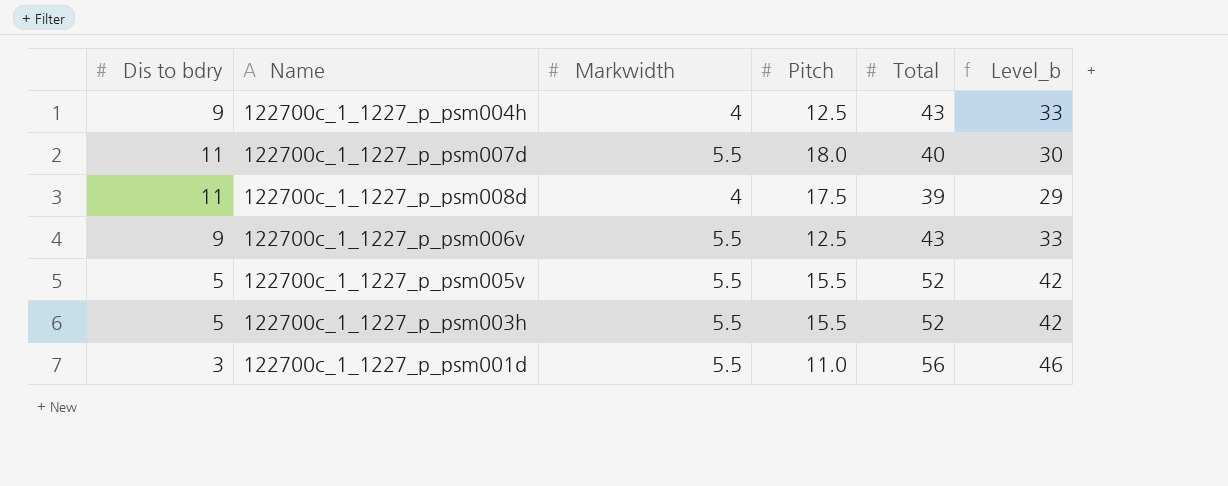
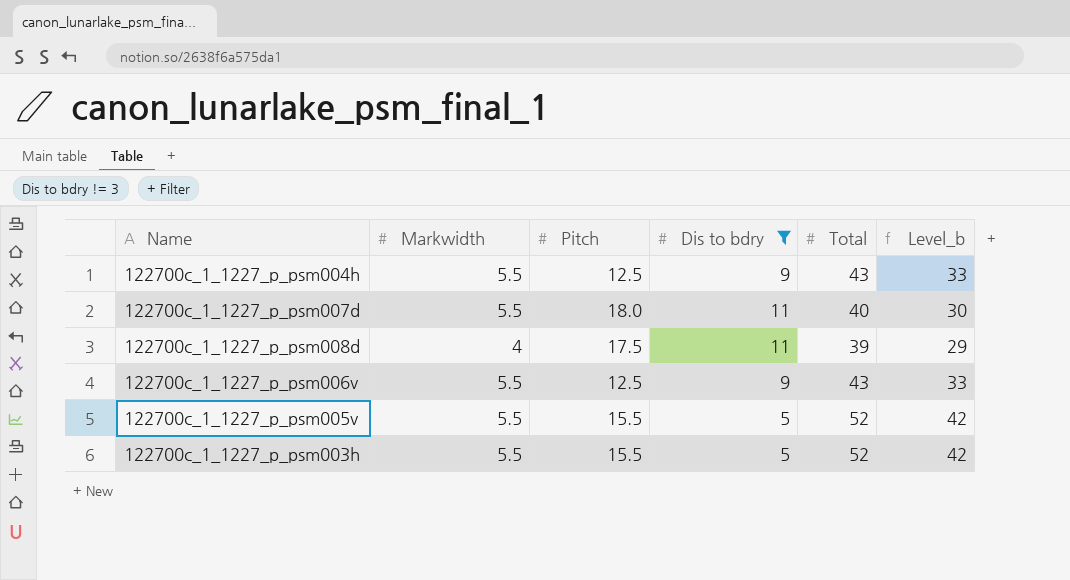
filter: none -> Dis to bdry != 3
column Dis to bdry | position: 1 -> 4
122700c_1_1227_p_psm004h | Markwidth: 4 -> 5.5

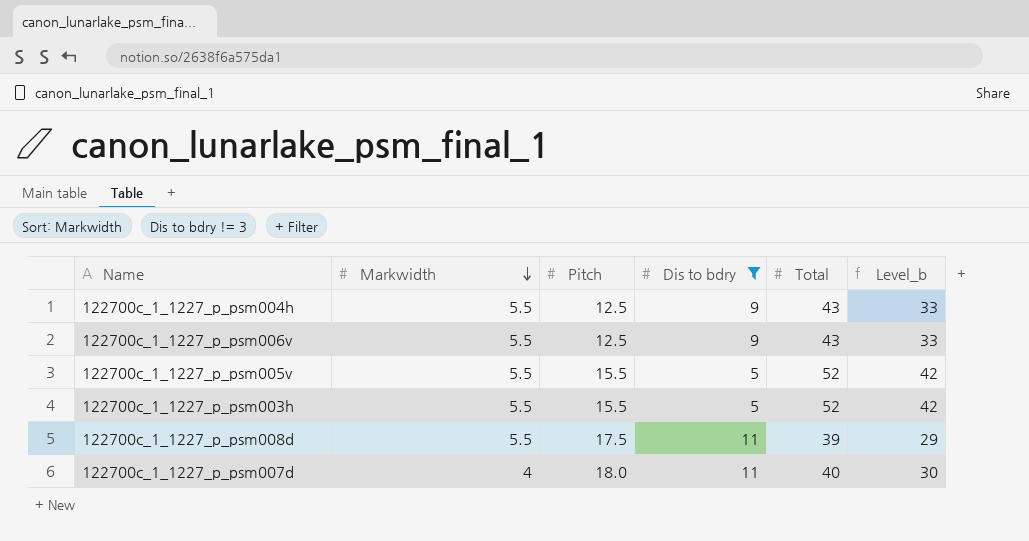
row order: none -> Markwidth descending
122700c_1_1227_p_psm008d | Markwidth: 4 -> 5.5
122700c_1_1227_p_psm007d | Markwidth: 5.5 -> 4

